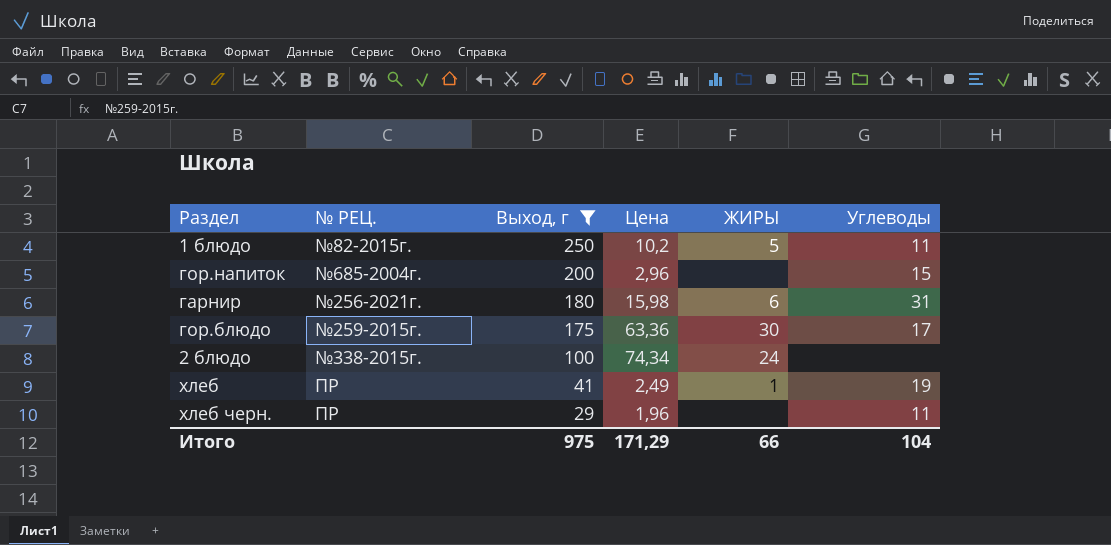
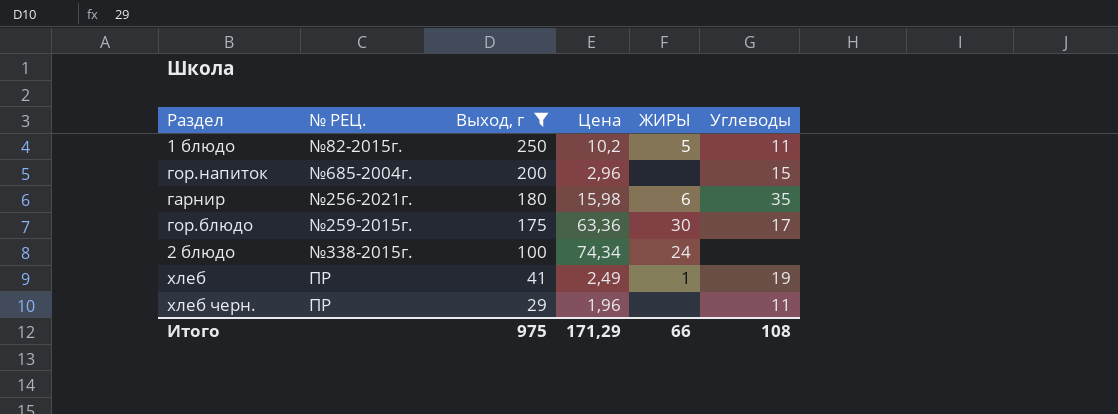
гарнир | Углеводы: 31 -> 35
Итого | Углеводы: 104 -> 108

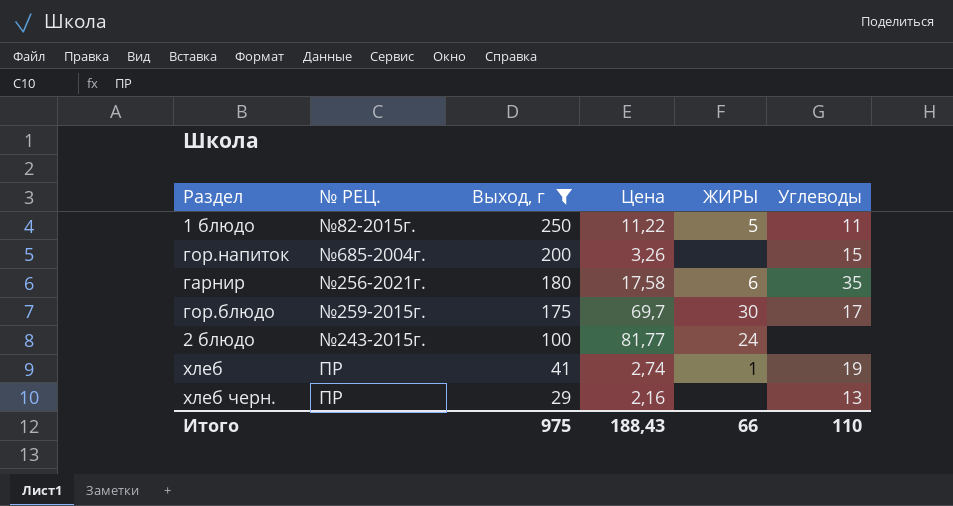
1 блюдо | Цена: 10,2 -> 11,22
гор.напиток | Цена: 2,96 -> 3,26
гарнир | Цена: 15,98 -> 17,58
гор.блюдо | Цена: 63,36 -> 69,7
2 блюдо | № РЕЦ.: №338-2015г. -> №243-2015г.
2 блюдо | Цена: 74,34 -> 81,77
хлеб | Цена: 2,49 -> 2,74
хлеб черн. | Цена: 1,96 -> 2,16
хлеб черн. | Углеводы: 11 -> 13
Итого | Цена: 171,29 -> 188,43
Итого | Углеводы: 108 -> 110

